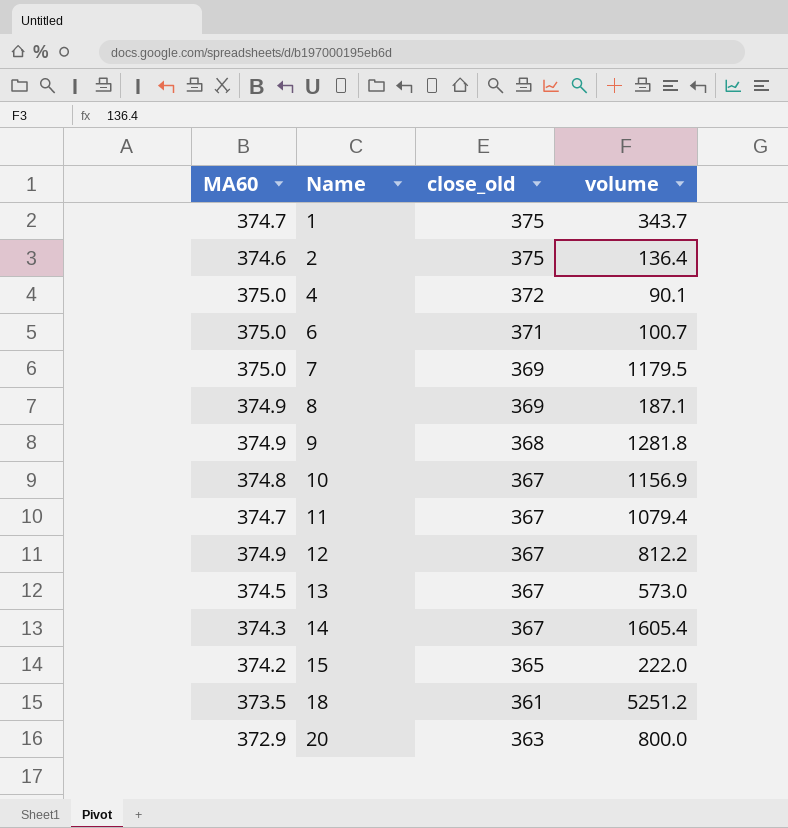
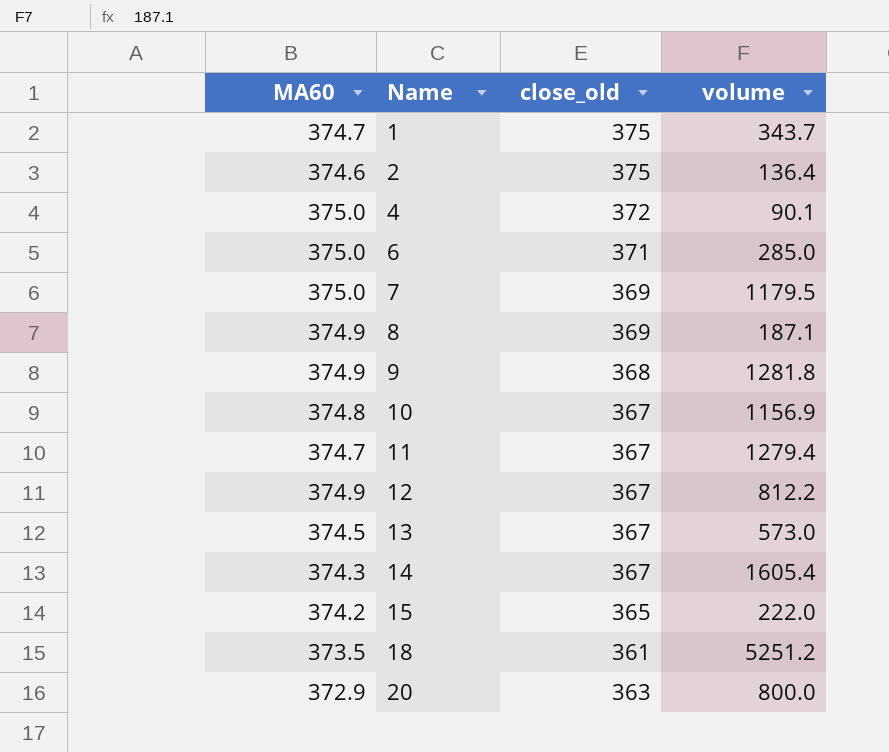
6 | volume: 100.7 -> 285.0
11 | volume: 1079.4 -> 1279.4

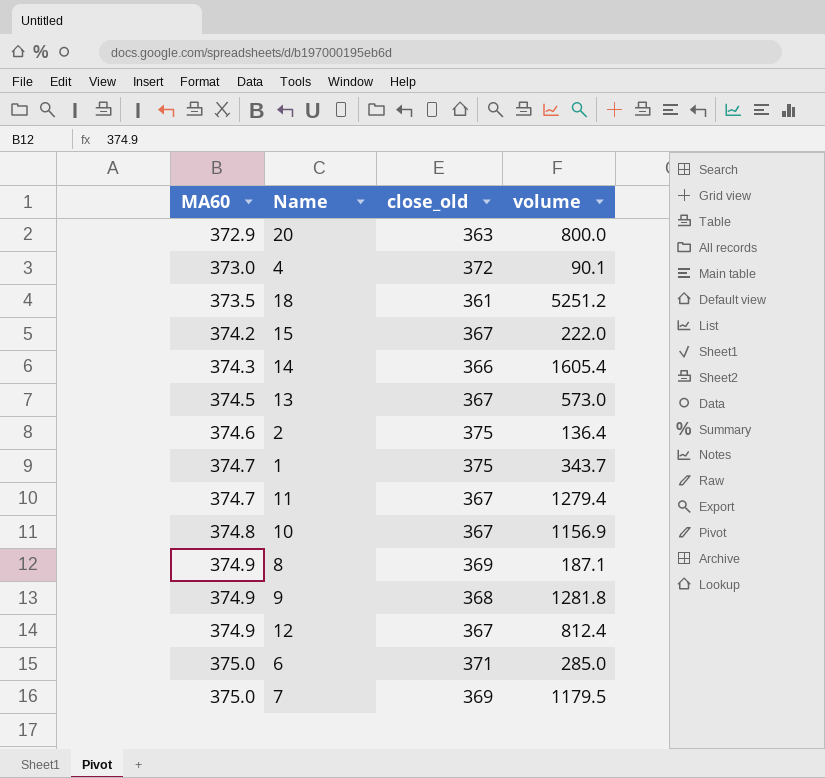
row order: Name ascending -> MA60 ascending
4 | MA60: 375.0 -> 373.0
15 | close_old: 365 -> 367
14 | close_old: 367 -> 366
12 | volume: 812.2 -> 812.4

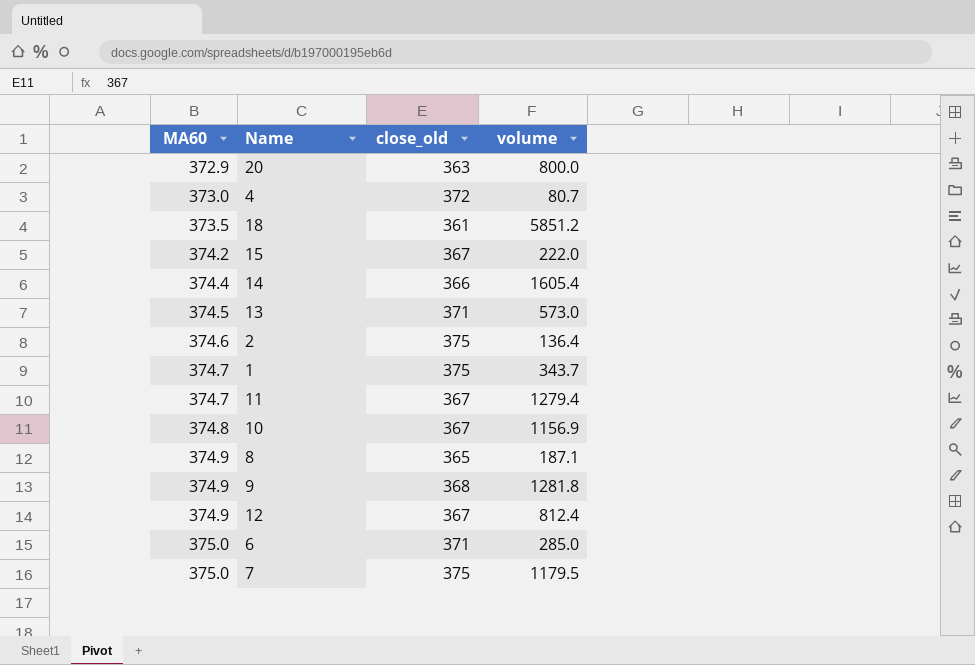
4 | volume: 90.1 -> 80.7
18 | volume: 5251.2 -> 5851.2
14 | MA60: 374.3 -> 374.4
13 | close_old: 367 -> 371
8 | close_old: 369 -> 365
7 | close_old: 369 -> 375

